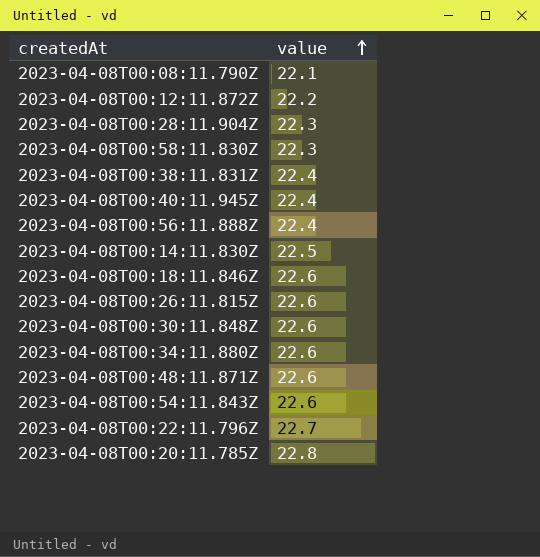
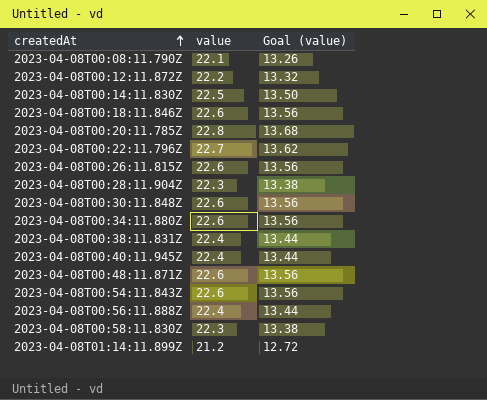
row order: value ascending -> createdAt ascending
column Goal (value) | formula: none -> [value] * 0.6
row 2023-04-08T01:14:11.899Z: none -> 21.2 | 12.72

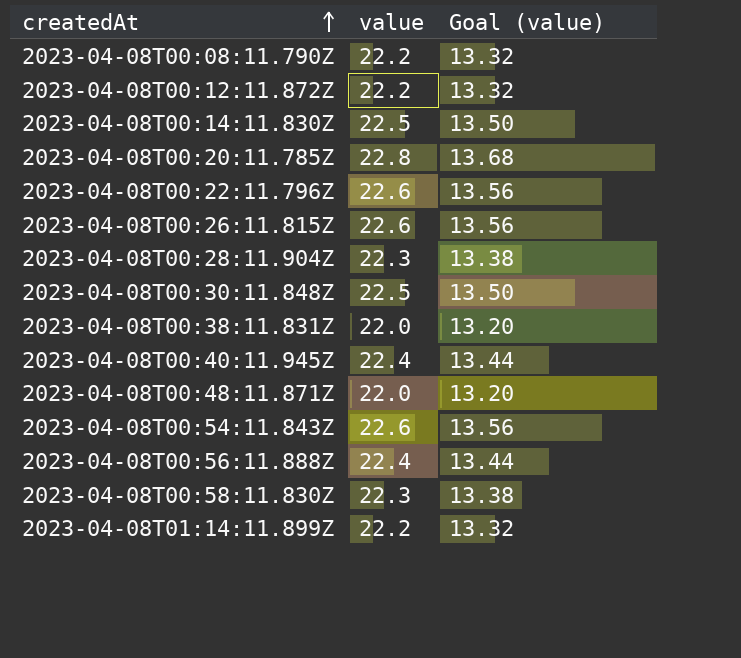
row 2023-04-08T00:18:11.846Z: 22.6 | 13.56 -> none
row 2023-04-08T00:34:11.880Z: 22.6 | 13.56 -> none
2023-04-08T00:08:11.790Z | value: 22.1 -> 22.2
2023-04-08T00:08:11.790Z | Goal (value): 13.26 -> 13.32
2023-04-08T00:22:11.796Z | value: 22.7 -> 22.6
2023-04-08T00:22:11.796Z | Goal (value): 13.62 -> 13.56
2023-04-08T00:30:11.848Z | value: 22.6 -> 22.5
2023-04-08T00:30:11.848Z | Goal (value): 13.56 -> 13.50
2023-04-08T00:38:11.831Z | value: 22.4 -> 22.0
2023-04-08T00:38:11.831Z | Goal (value): 13.44 -> 13.20
2023-04-08T00:48:11.871Z | value: 22.6 -> 22.0
2023-04-08T00:48:11.871Z | Goal (value): 13.56 -> 13.20
2023-04-08T01:14:11.899Z | value: 21.2 -> 22.2
2023-04-08T01:14:11.899Z | Goal (value): 12.72 -> 13.32

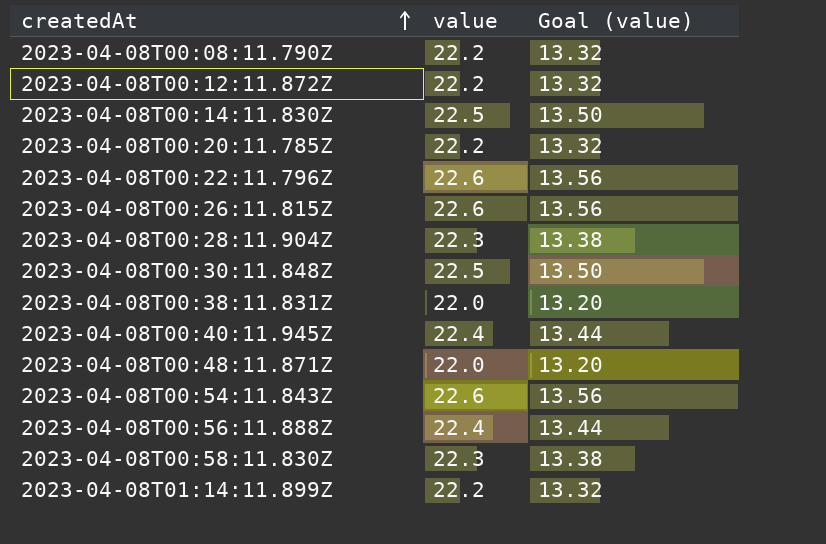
2023-04-08T00:20:11.785Z | value: 22.8 -> 22.2
2023-04-08T00:20:11.785Z | Goal (value): 13.68 -> 13.32

